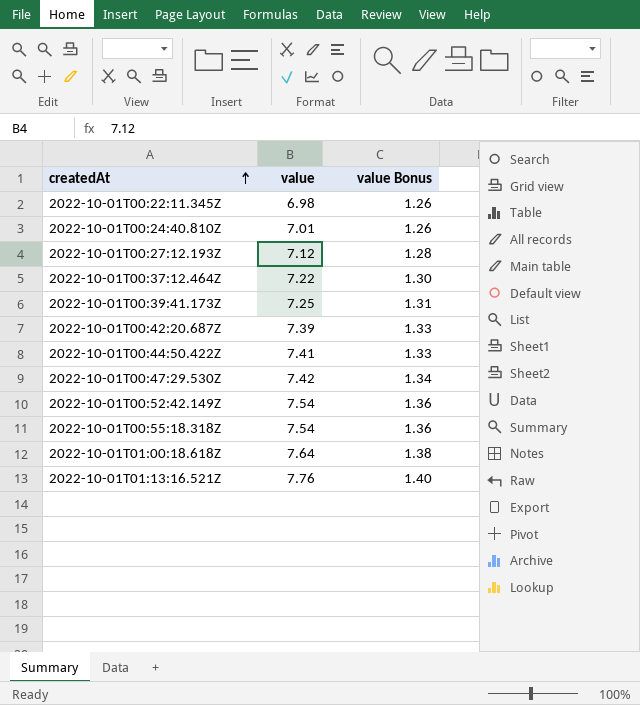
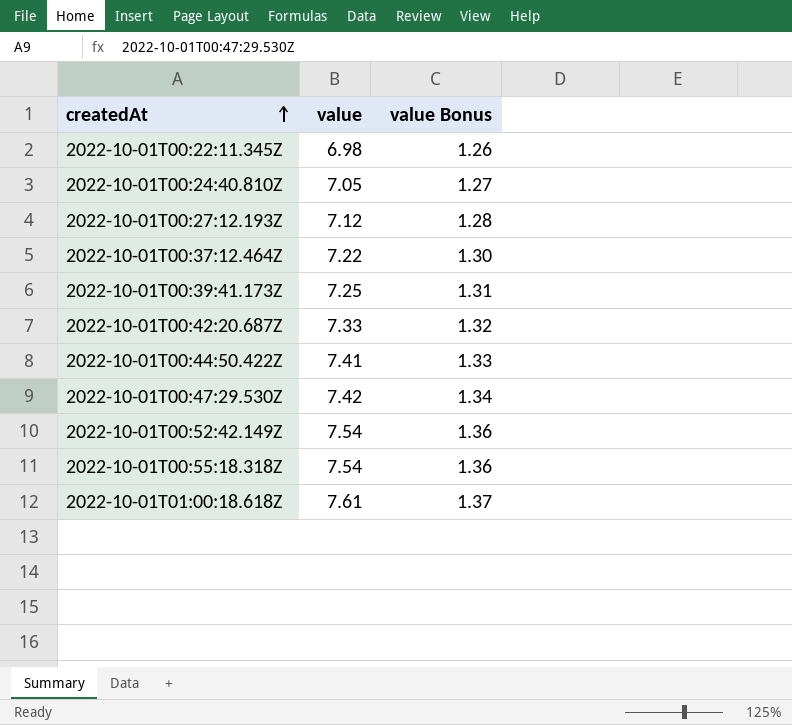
row 2022-10-01T01:13:16.521Z: 7.76 | 1.40 -> none
2022-10-01T00:24:40.810Z | value: 7.01 -> 7.05
2022-10-01T00:24:40.810Z | value Bonus: 1.26 -> 1.27
2022-10-01T00:42:20.687Z | value: 7.39 -> 7.33
2022-10-01T00:42:20.687Z | value Bonus: 1.33 -> 1.32
2022-10-01T01:00:18.618Z | value: 7.64 -> 7.61
2022-10-01T01:00:18.618Z | value Bonus: 1.38 -> 1.37

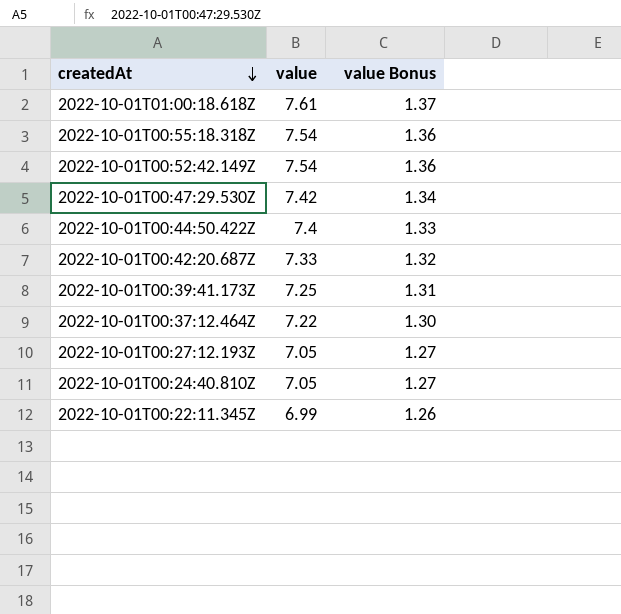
row order: createdAt ascending -> createdAt descending
2022-10-01T00:44:50.422Z | value: 7.41 -> 7.4
2022-10-01T00:27:12.193Z | value: 7.12 -> 7.05
2022-10-01T00:27:12.193Z | value Bonus: 1.28 -> 1.27
2022-10-01T00:22:11.345Z | value: 6.98 -> 6.99

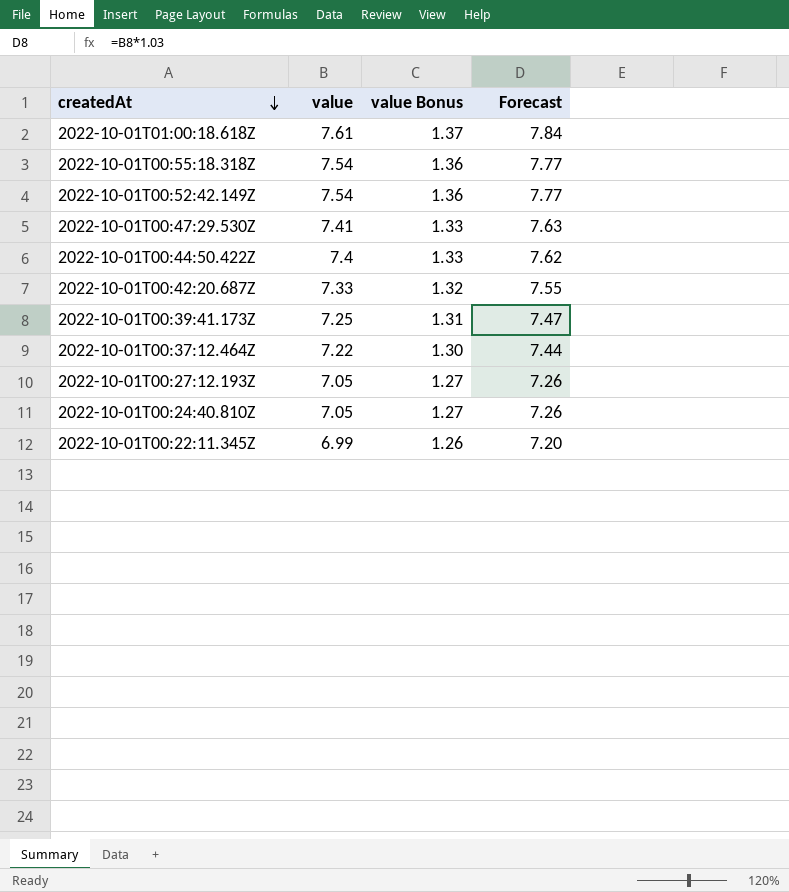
column Forecast | formula: none -> [value] * 1.03
2022-10-01T00:47:29.530Z | value: 7.42 -> 7.41
2022-10-01T00:47:29.530Z | value Bonus: 1.34 -> 1.33

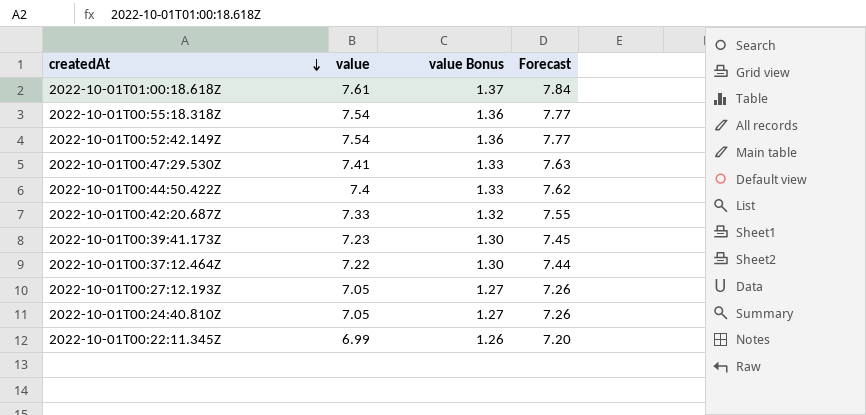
2022-10-01T00:39:41.173Z | value: 7.25 -> 7.23
2022-10-01T00:39:41.173Z | value Bonus: 1.31 -> 1.30
2022-10-01T00:39:41.173Z | Forecast: 7.47 -> 7.45

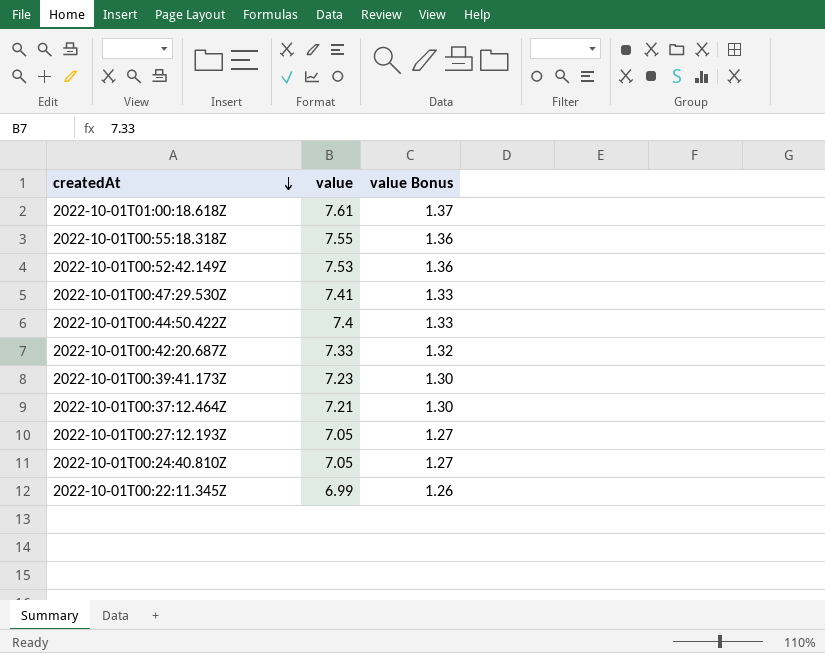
column Forecast | formula: [value] * 1.03 -> none
2022-10-01T00:55:18.318Z | value: 7.54 -> 7.55
2022-10-01T00:52:42.149Z | value: 7.54 -> 7.53
2022-10-01T00:37:12.464Z | value: 7.22 -> 7.21

